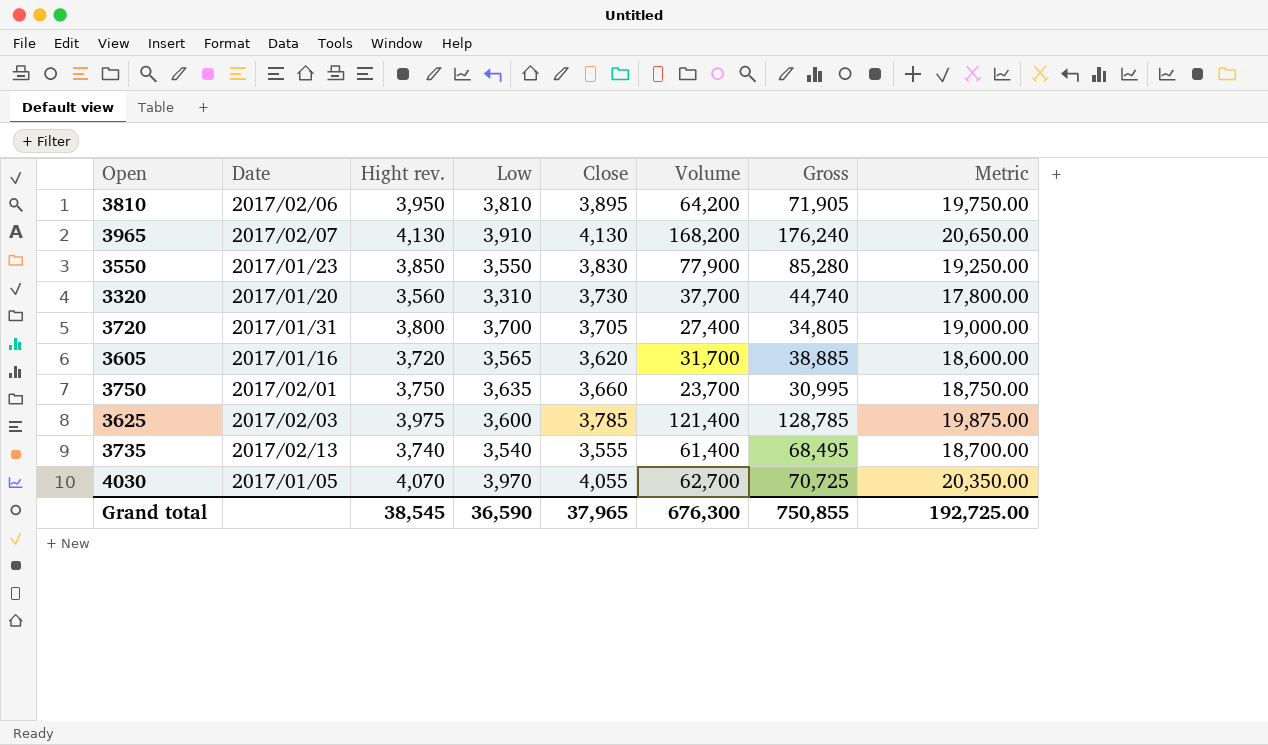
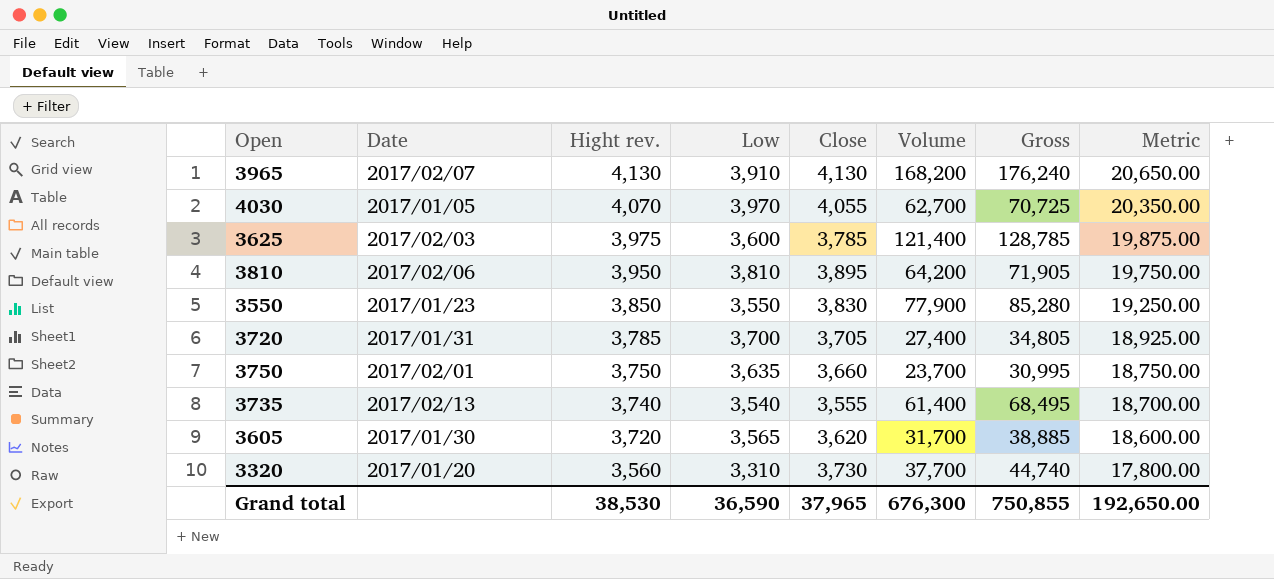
row order: none -> Hight rev. descending
3720 | Hight rev.: 3,800 -> 3,785
3720 | Metric: 19,000.00 -> 18,925.00
3605 | Date: 2017/01/16 -> 2017/01/30
Grand total | Hight rev.: 38,545 -> 38,530
Grand total | Metric: 192,725.00 -> 192,650.00

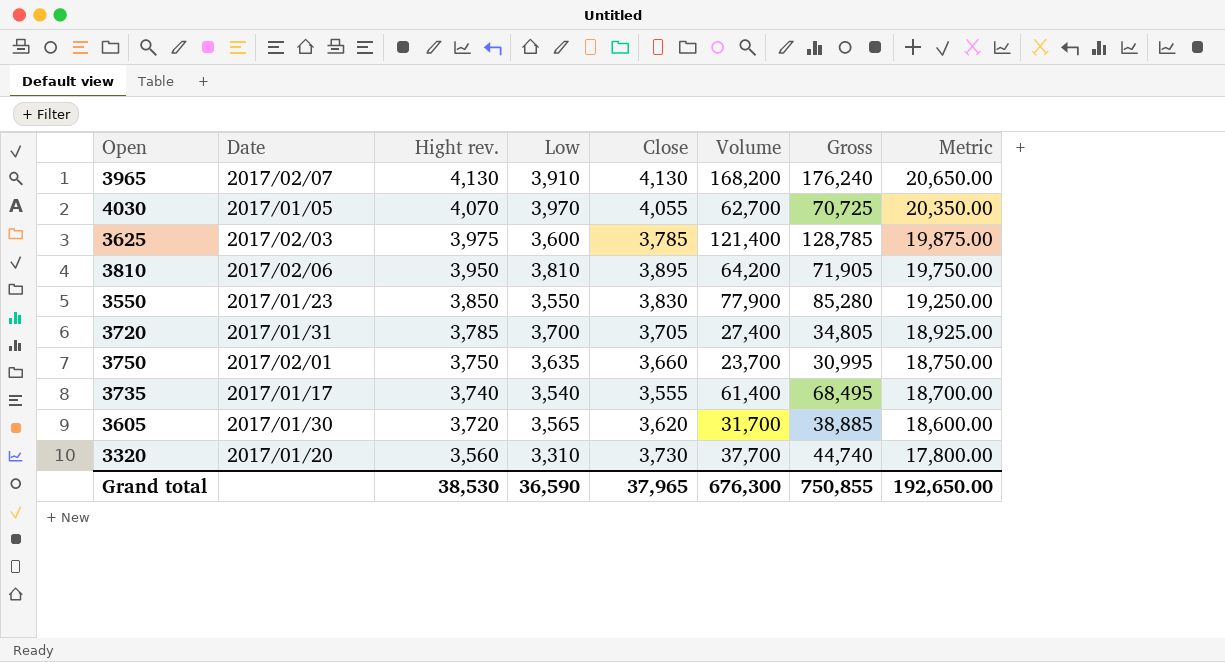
3735 | Date: 2017/02/13 -> 2017/01/17

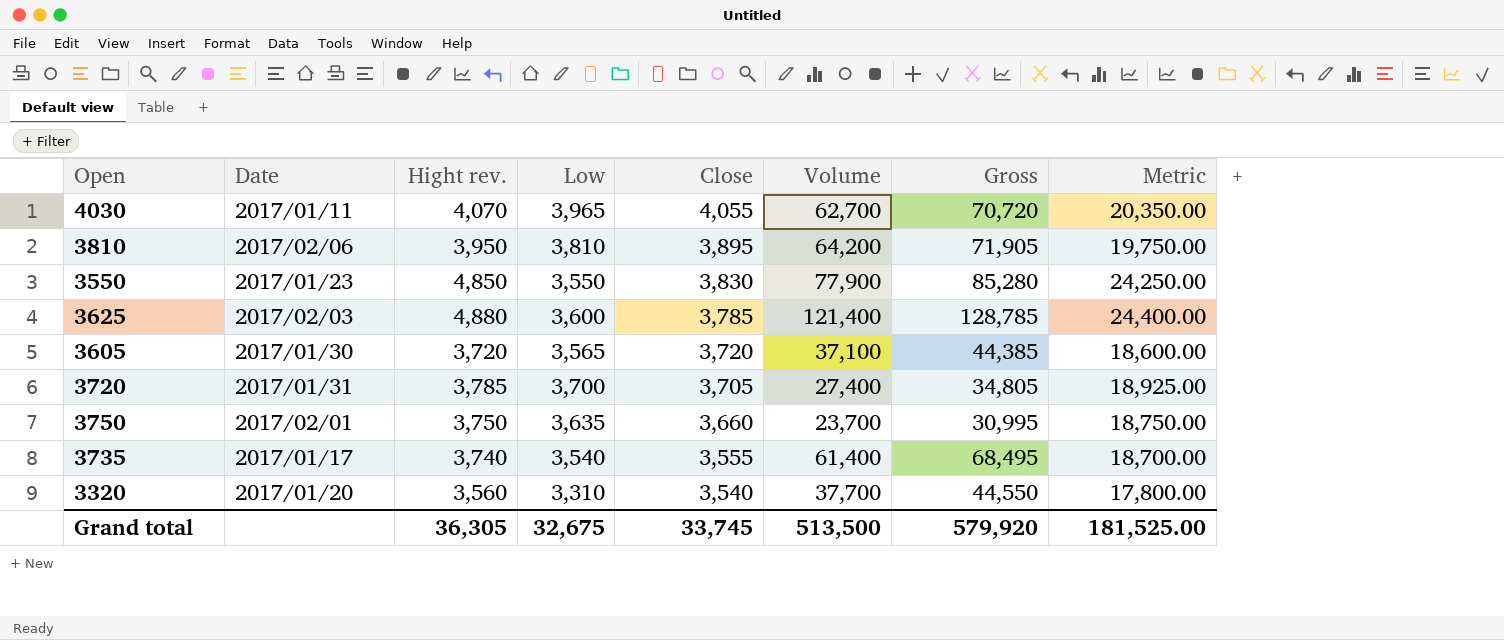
row order: Hight rev. descending -> Close descending
row 3965: 2017/02/07 | 4,130 | 3,910 | 4,130 | 168,200 | 176,240 | 20,650.00 -> none
4030 | Date: 2017/01/05 -> 2017/01/11
4030 | Low: 3,970 -> 3,965
4030 | Gross: 70,725 -> 70,720
3550 | Hight rev.: 3,850 -> 4,850
3550 | Metric: 19,250.00 -> 24,250.00
3625 | Hight rev.: 3,975 -> 4,880
3625 | Metric: 19,875.00 -> 24,400.00
3605 | Close: 3,620 -> 3,720
3605 | Volume: 31,700 -> 37,100
3605 | Gross: 38,885 -> 44,385
3320 | Close: 3,730 -> 3,540
3320 | Gross: 44,740 -> 44,550
Grand total | Hight rev.: 38,530 -> 36,305
Grand total | Low: 36,590 -> 32,675
Grand total | Close: 37,965 -> 33,745
Grand total | Volume: 676,300 -> 513,500
Grand total | Gross: 750,855 -> 579,920
Grand total | Metric: 192,650.00 -> 181,525.00

